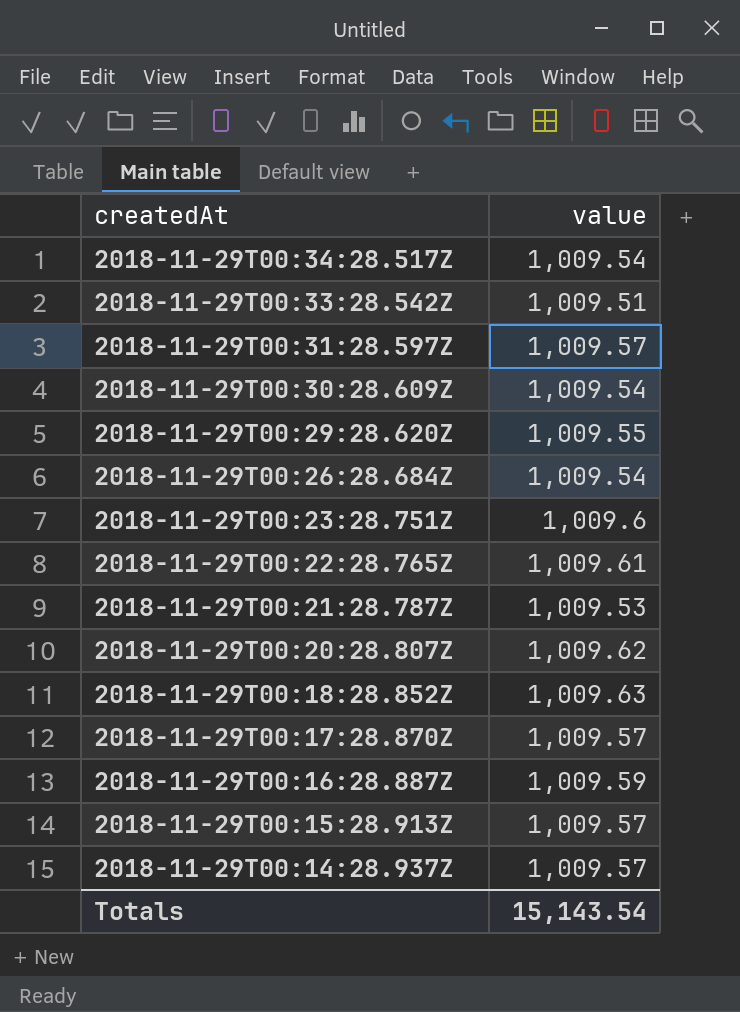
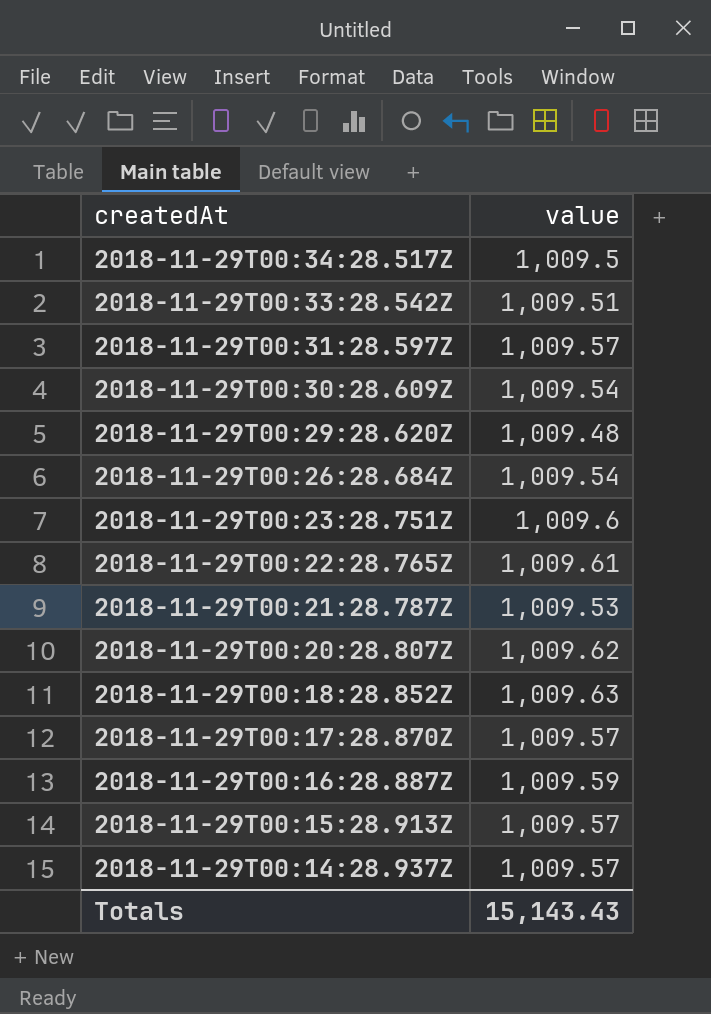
2018-11-29T00:34:28.517Z | value: 1,009.54 -> 1,009.5
2018-11-29T00:29:28.620Z | value: 1,009.55 -> 1,009.48
Totals | value: 15,143.54 -> 15,143.43

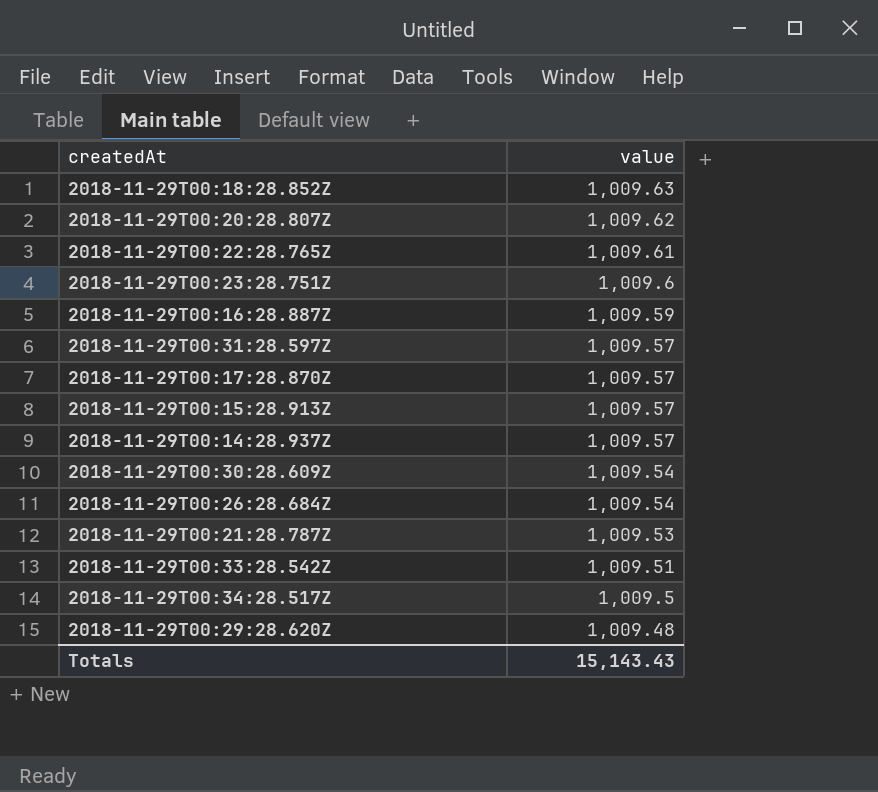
row order: createdAt descending -> value descending

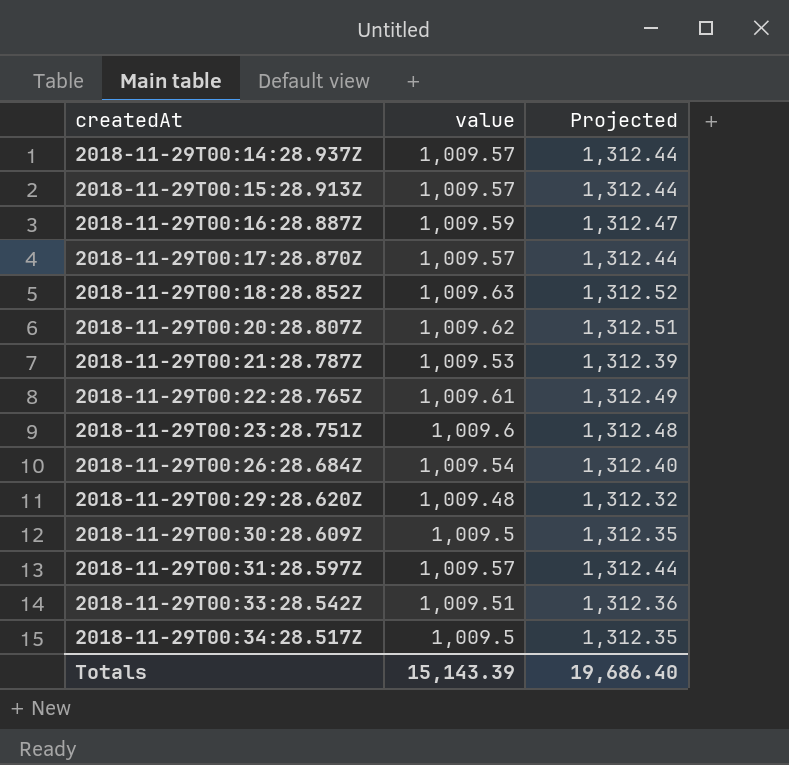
row order: value descending -> createdAt ascending
column Projected | formula: none -> [value] * 1.3
2018-11-29T00:30:28.609Z | value: 1,009.54 -> 1,009.5
Totals | value: 15,143.43 -> 15,143.39

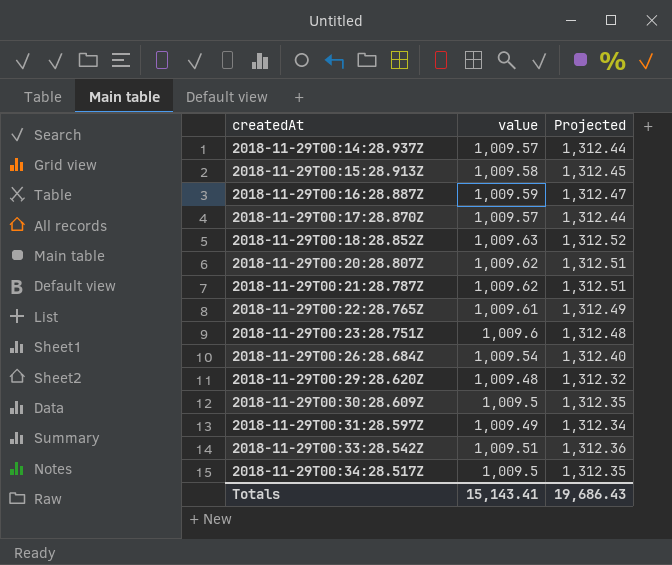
2018-11-29T00:15:28.913Z | value: 1,009.57 -> 1,009.58
2018-11-29T00:15:28.913Z | Projected: 1,312.44 -> 1,312.45
2018-11-29T00:21:28.787Z | value: 1,009.53 -> 1,009.62
2018-11-29T00:21:28.787Z | Projected: 1,312.39 -> 1,312.51
2018-11-29T00:31:28.597Z | value: 1,009.57 -> 1,009.49
2018-11-29T00:31:28.597Z | Projected: 1,312.44 -> 1,312.34
Totals | value: 15,143.39 -> 15,143.41
Totals | Projected: 19,686.40 -> 19,686.43

